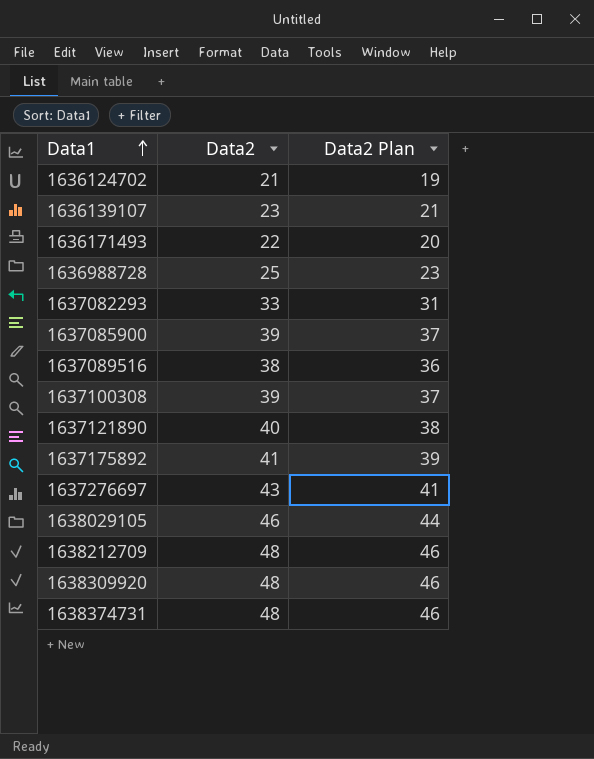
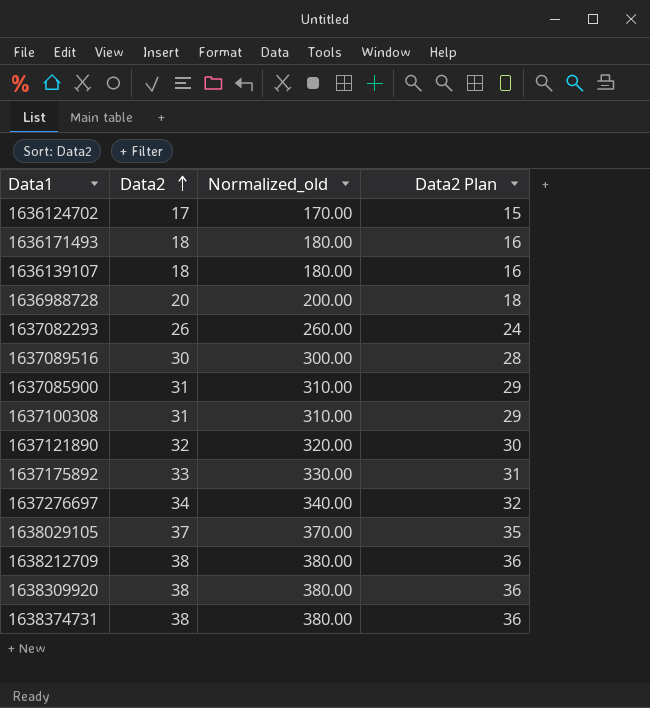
row order: Data1 ascending -> Data2 ascending
column Normalized_old | formula: none -> [Data2] * 10
1636124702 | Data2: 21 -> 17
1636124702 | Data2 Plan: 19 -> 15
1636171493 | Data2: 22 -> 18
1636171493 | Data2 Plan: 20 -> 16
1636139107 | Data2: 23 -> 18
1636139107 | Data2 Plan: 21 -> 16
1636988728 | Data2: 25 -> 20
1636988728 | Data2 Plan: 23 -> 18
1637082293 | Data2: 33 -> 26
1637082293 | Data2 Plan: 31 -> 24
1637089516 | Data2: 38 -> 30
1637089516 | Data2 Plan: 36 -> 28
1637085900 | Data2: 39 -> 31
1637085900 | Data2 Plan: 37 -> 29
1637100308 | Data2: 39 -> 31
1637100308 | Data2 Plan: 37 -> 29
1637121890 | Data2: 40 -> 32
1637121890 | Data2 Plan: 38 -> 30
1637175892 | Data2: 41 -> 33
1637175892 | Data2 Plan: 39 -> 31
1637276697 | Data2: 43 -> 34
1637276697 | Data2 Plan: 41 -> 32
1638029105 | Data2: 46 -> 37
1638029105 | Data2 Plan: 44 -> 35
1638212709 | Data2: 48 -> 38
1638212709 | Data2 Plan: 46 -> 36
1638309920 | Data2: 48 -> 38
1638309920 | Data2 Plan: 46 -> 36
1638374731 | Data2: 48 -> 38
1638374731 | Data2 Plan: 46 -> 36

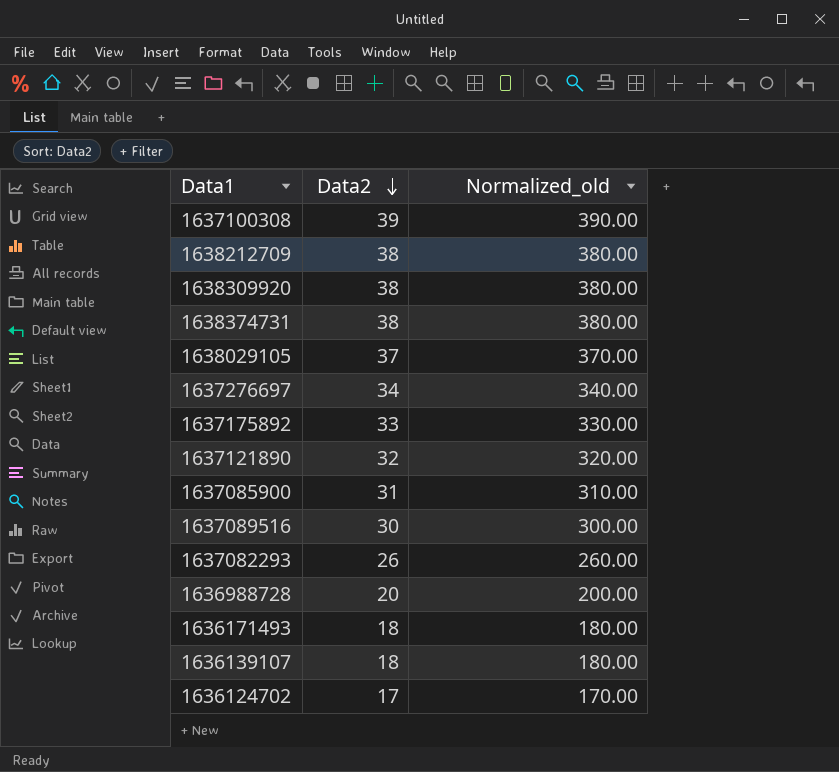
row order: Data2 ascending -> Data2 descending
column Data2 Plan | formula: [Data2] - 2 -> none
1637100308 | Data2: 31 -> 39
1637100308 | Normalized_old: 310.00 -> 390.00

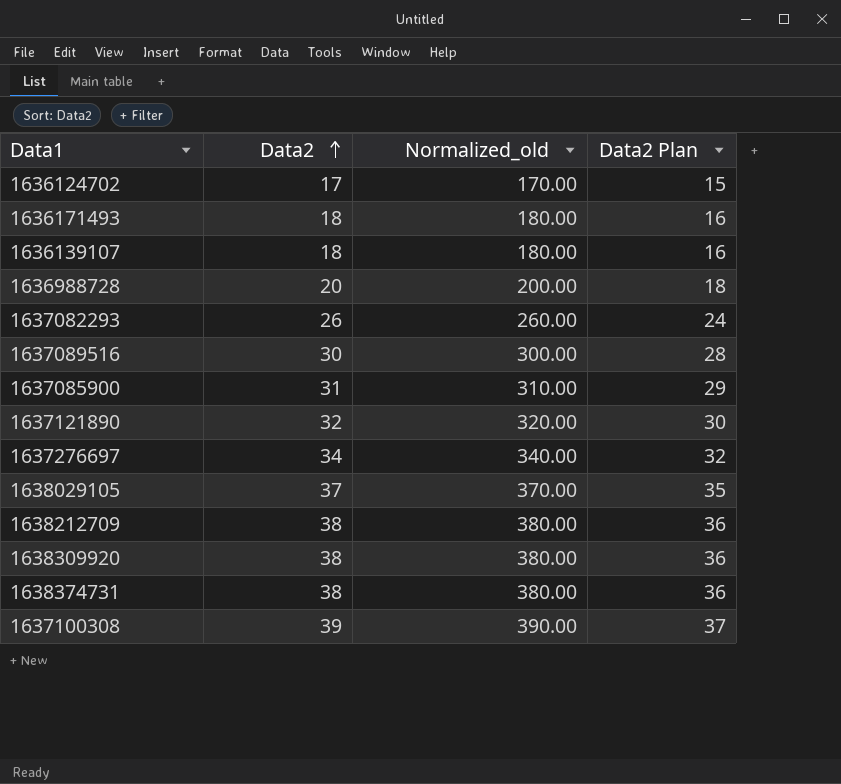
row order: Data2 descending -> Data2 ascending
column Data2 Plan | formula: none -> [Data2] - 2
row 1637175892: 33 | 330.00 -> none

